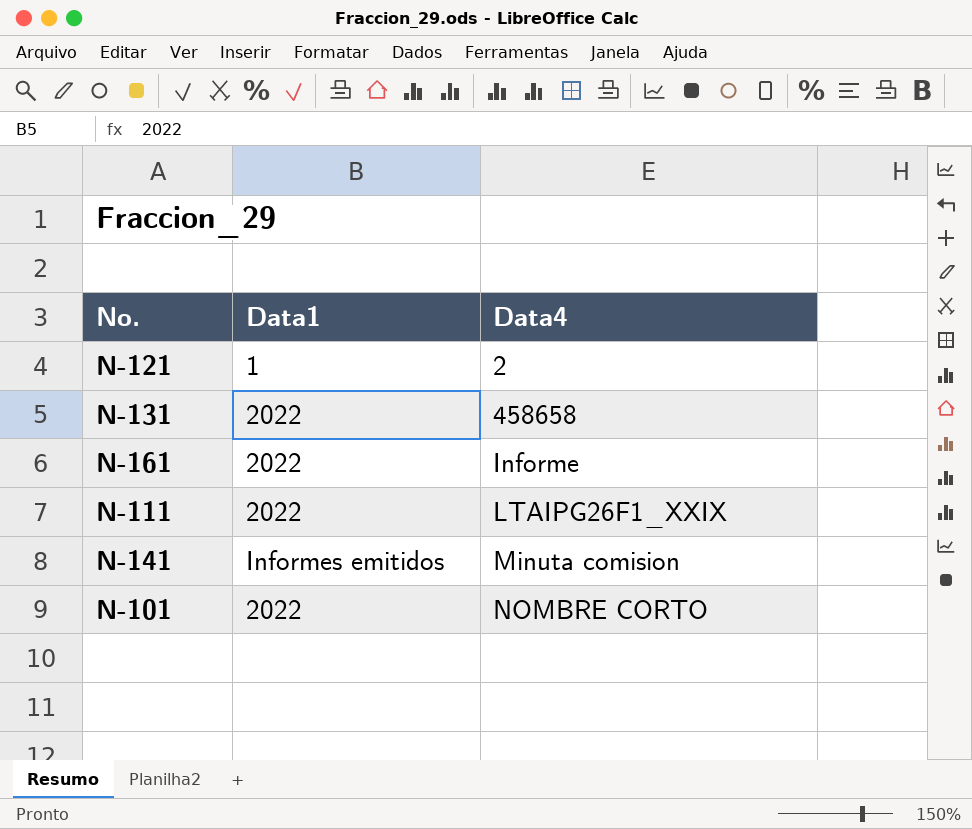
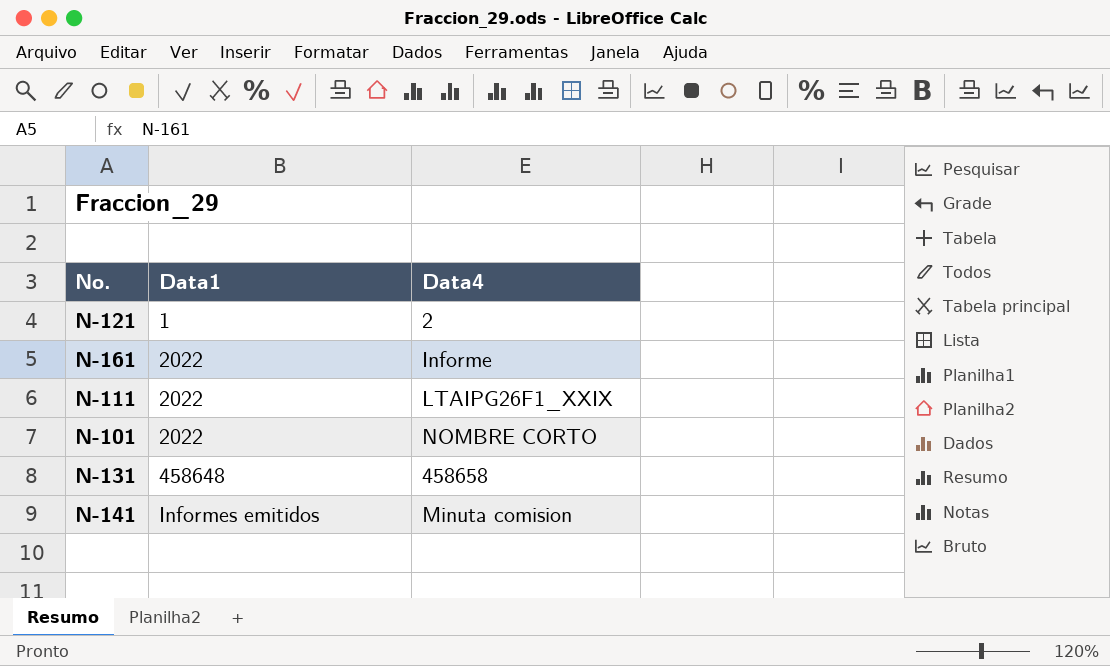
row order: Data4 ascending -> Data1 ascending
N-131 | Data1: 2022 -> 458648

